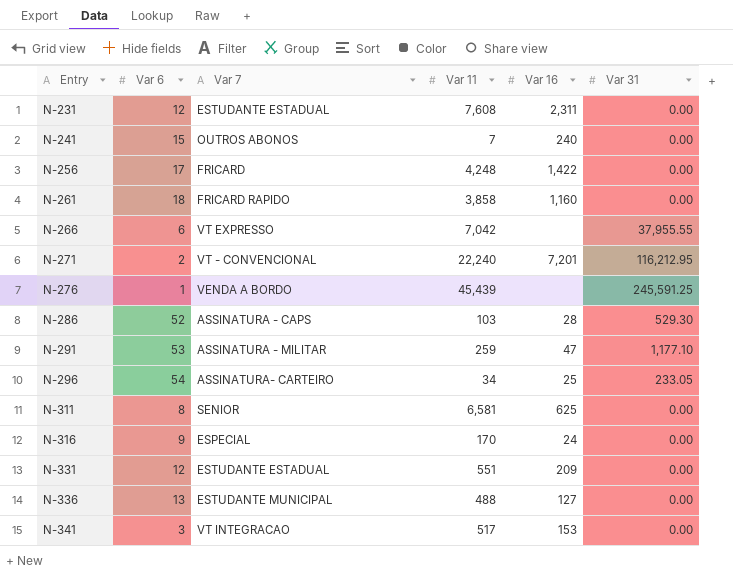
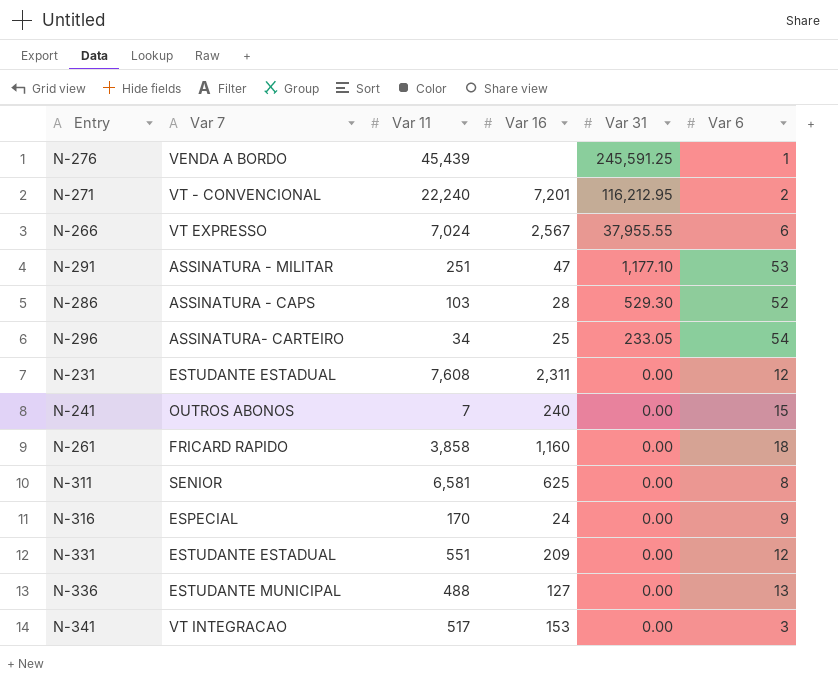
row order: Entry ascending -> Var 31 descending
column Var 6 | position: 2 -> 6
row N-256: 17 | FRICARD | 4,248 | 1,422 | 0.00 -> none
N-266 | Var 11: 7,042 -> 7,024
N-266 | Var 16: none -> 2,567
N-291 | Var 11: 259 -> 251

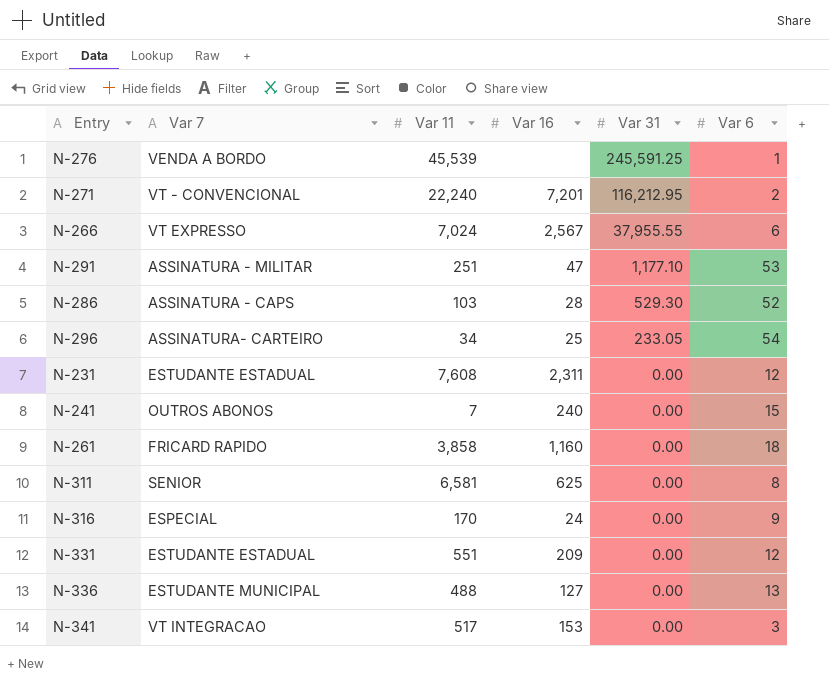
N-276 | Var 11: 45,439 -> 45,539

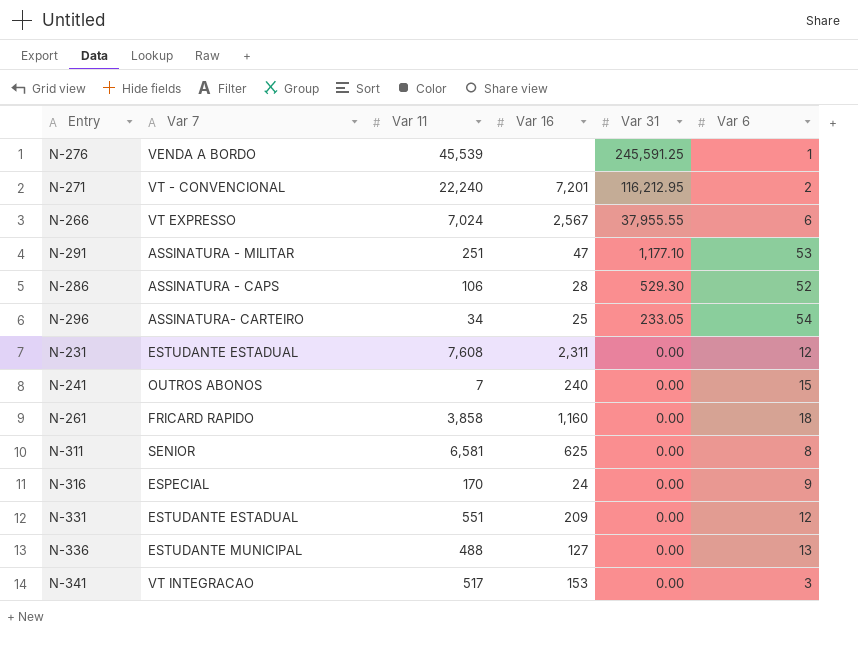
N-286 | Var 11: 103 -> 106

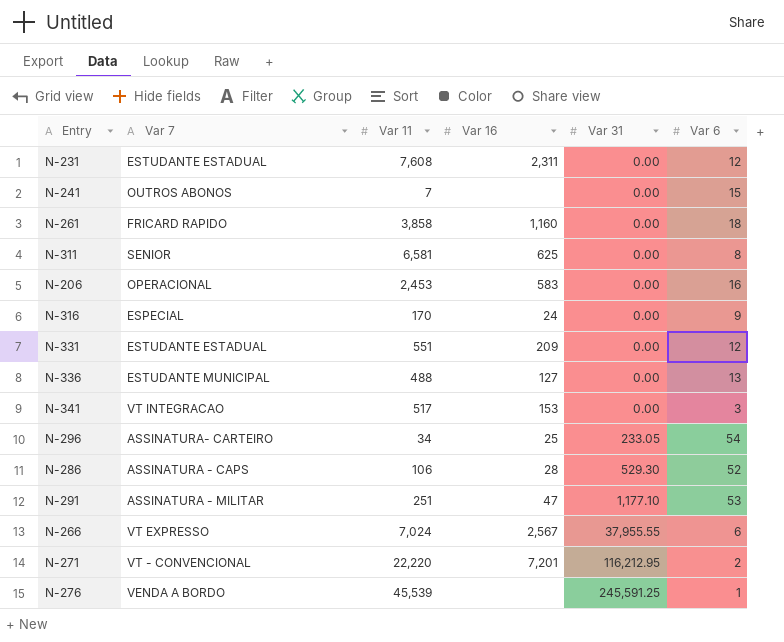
row order: Var 31 descending -> Var 31 ascending
N-241 | Var 16: 240 -> none
row N-206: none -> OPERACIONAL | 2,453 | 583 | 0.00 | 16
N-271 | Var 11: 22,240 -> 22,220

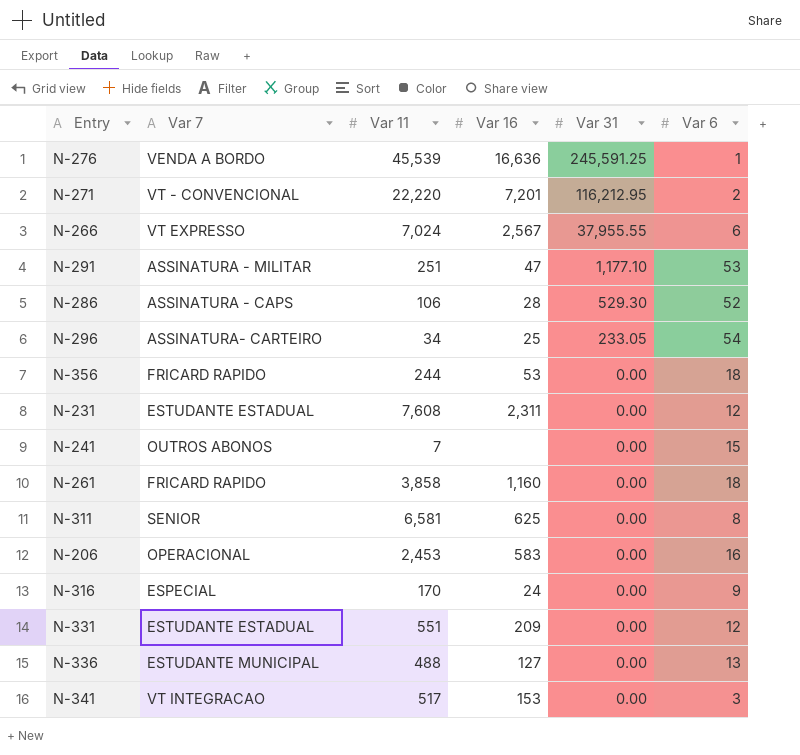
row order: Var 31 ascending -> Var 31 descending
N-276 | Var 16: none -> 16,636
row N-356: none -> FRICARD RAPIDO | 244 | 53 | 0.00 | 18

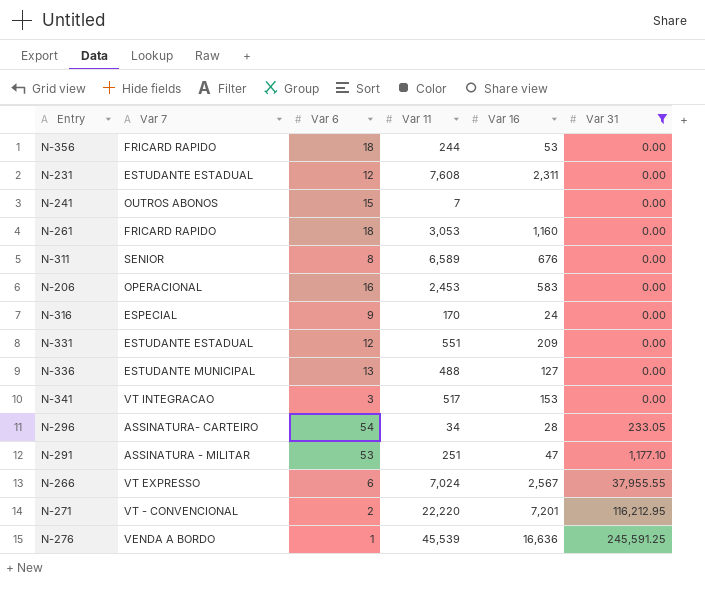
filter: none -> Var 31 != 529.30
row order: Var 31 descending -> Var 31 ascending
column Var 6 | position: 6 -> 3
N-261 | Var 11: 3,858 -> 3,053
N-311 | Var 11: 6,581 -> 6,589
N-311 | Var 16: 625 -> 676
N-296 | Var 16: 25 -> 28

